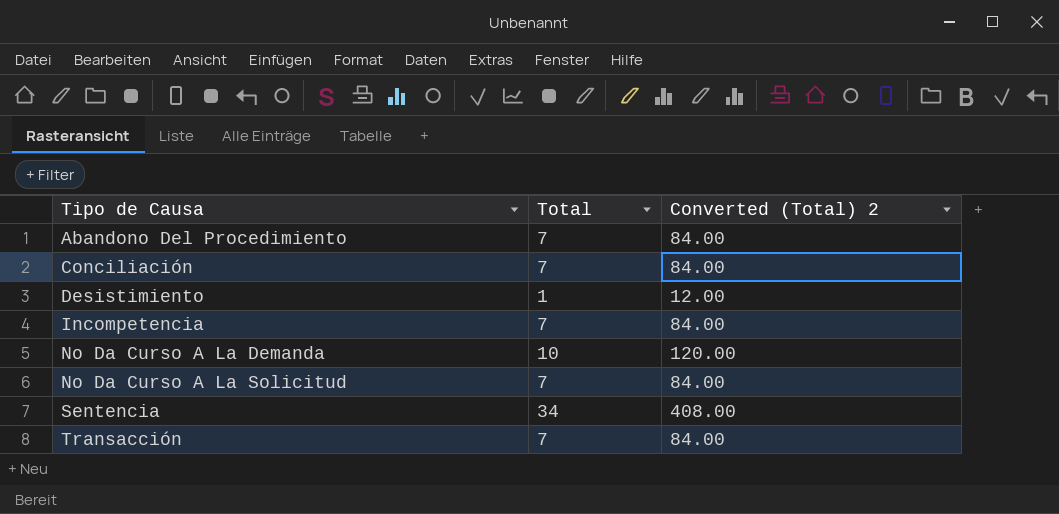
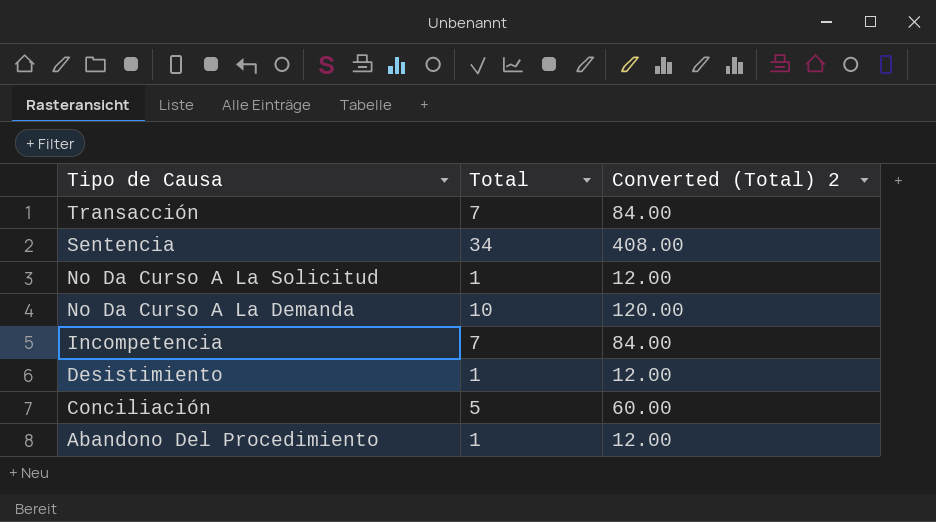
row order: Tipo de Causa ascending -> Tipo de Causa descending
No Da Curso A La Solicitud | Total: 7 -> 1
No Da Curso A La Solicitud | Converted (Total) 2: 84.00 -> 12.00
Conciliación | Total: 7 -> 5
Conciliación | Converted (Total) 2: 84.00 -> 60.00
Abandono Del Procedimiento | Total: 7 -> 1
Abandono Del Procedimiento | Converted (Total) 2: 84.00 -> 12.00

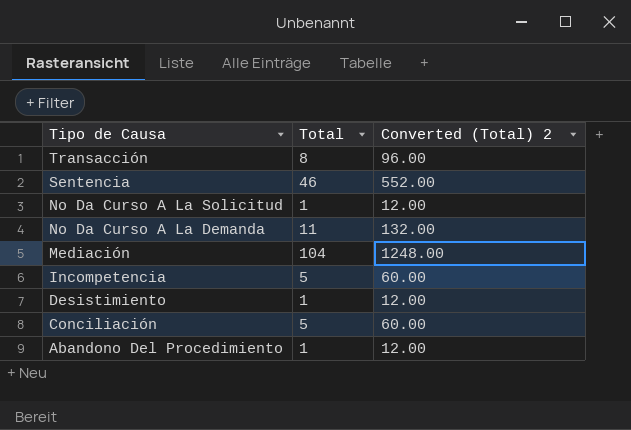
Transacción | Total: 7 -> 8
Transacción | Converted (Total) 2: 84.00 -> 96.00
Sentencia | Total: 34 -> 46
Sentencia | Converted (Total) 2: 408.00 -> 552.00
No Da Curso A La Demanda | Total: 10 -> 11
No Da Curso A La Demanda | Converted (Total) 2: 120.00 -> 132.00
row Mediación: none -> 104 | 1248.00
Incompetencia | Total: 7 -> 5
Incompetencia | Converted (Total) 2: 84.00 -> 60.00

